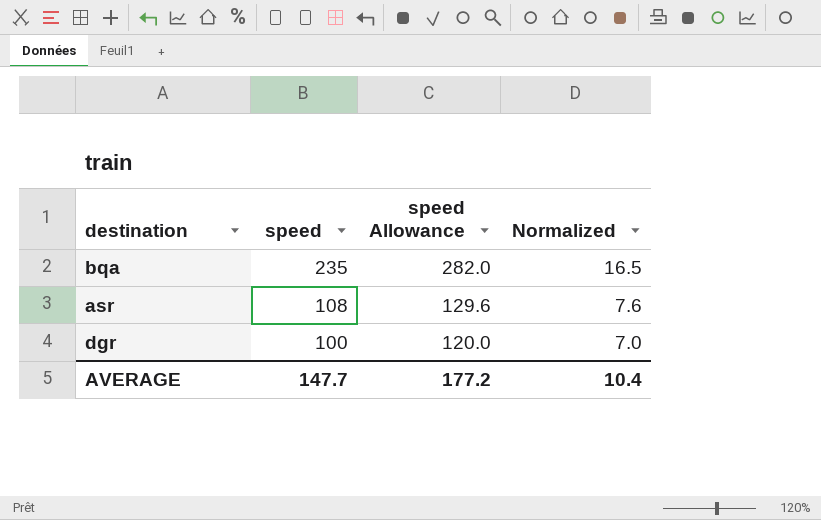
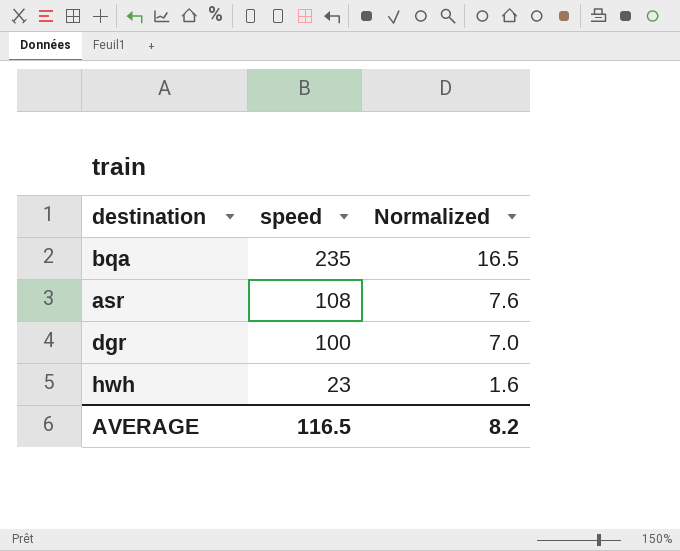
column speed Allowance | formula: [speed] * 1.2 -> none
row hwh: none -> 23 | 1.6
AVERAGE | speed: 147.7 -> 116.5
AVERAGE | Normalized: 10.4 -> 8.2

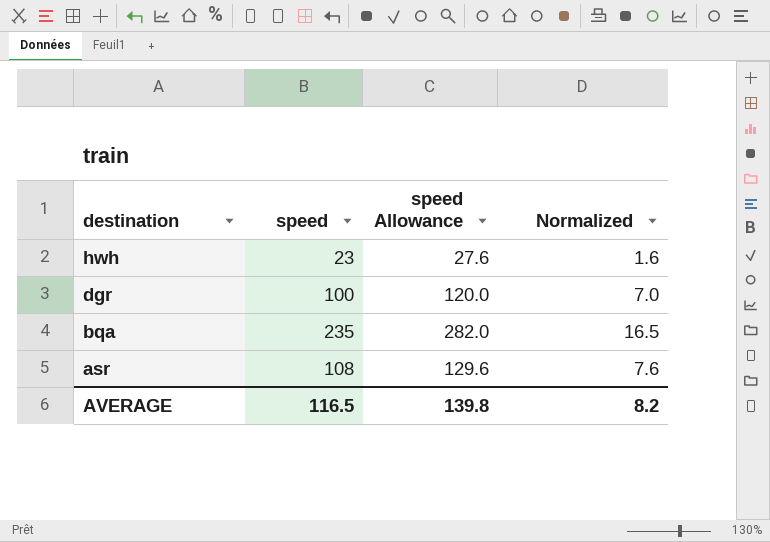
row order: speed descending -> destination descending
column speed Allowance | formula: none -> [speed] * 1.2

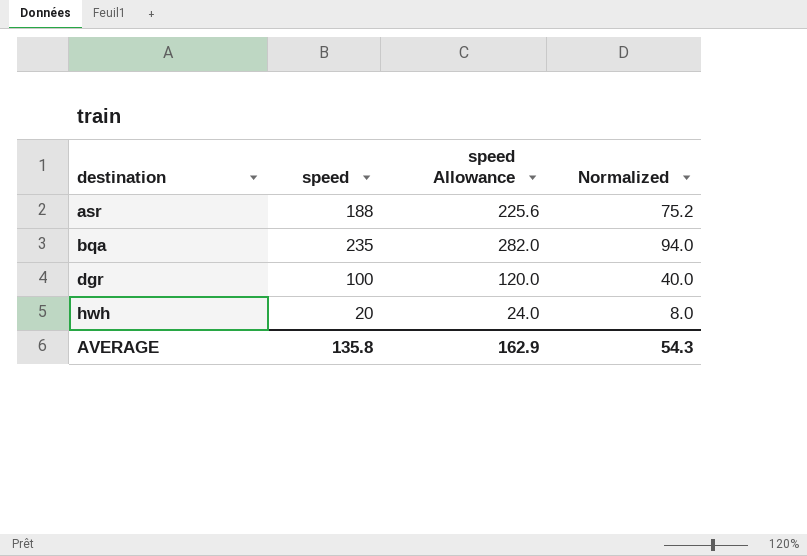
row order: destination descending -> destination ascending
column Normalized | formula: [speed] * 0.07 -> [speed] * 0.4
asr | speed: 108 -> 188
asr | speed Allowance: 129.6 -> 225.6
hwh | speed: 23 -> 20
hwh | speed Allowance: 27.6 -> 24.0
AVERAGE | speed: 116.5 -> 135.8
AVERAGE | speed Allowance: 139.8 -> 162.9
AVERAGE | Normalized: 8.2 -> 54.3

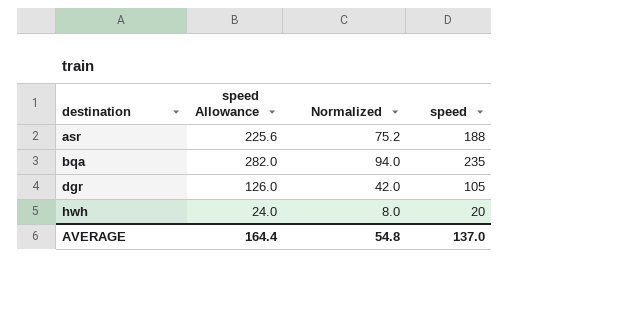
column speed | position: 2 -> 4
dgr | speed Allowance: 120.0 -> 126.0
dgr | Normalized: 40.0 -> 42.0
dgr | speed: 100 -> 105
AVERAGE | speed Allowance: 162.9 -> 164.4
AVERAGE | Normalized: 54.3 -> 54.8
AVERAGE | speed: 135.8 -> 137.0

